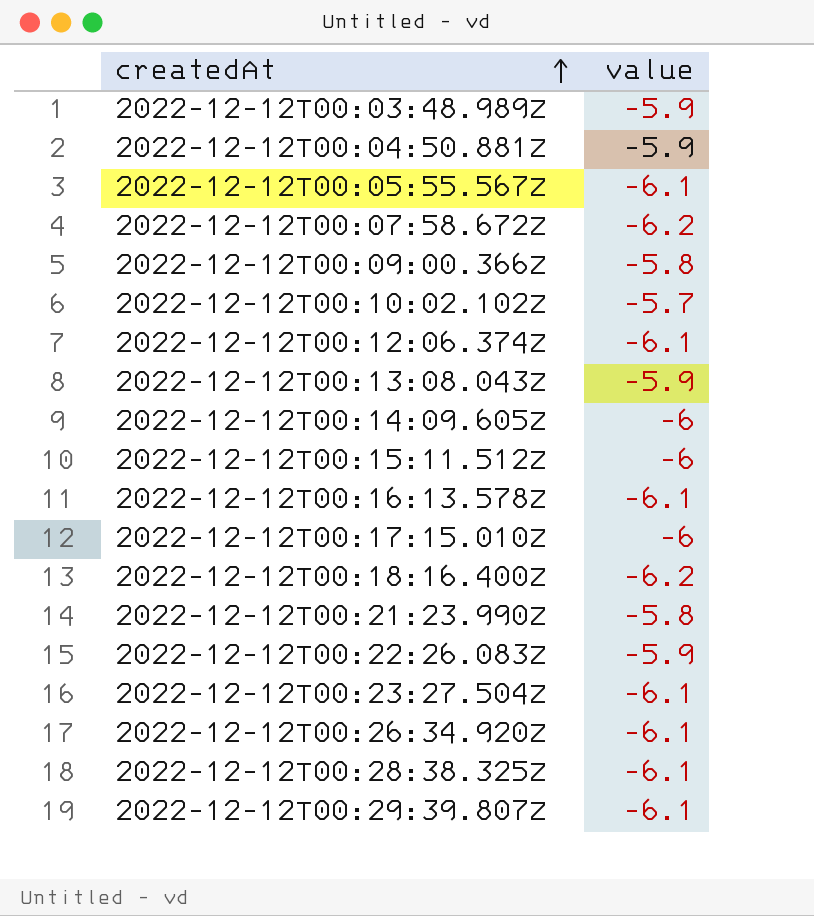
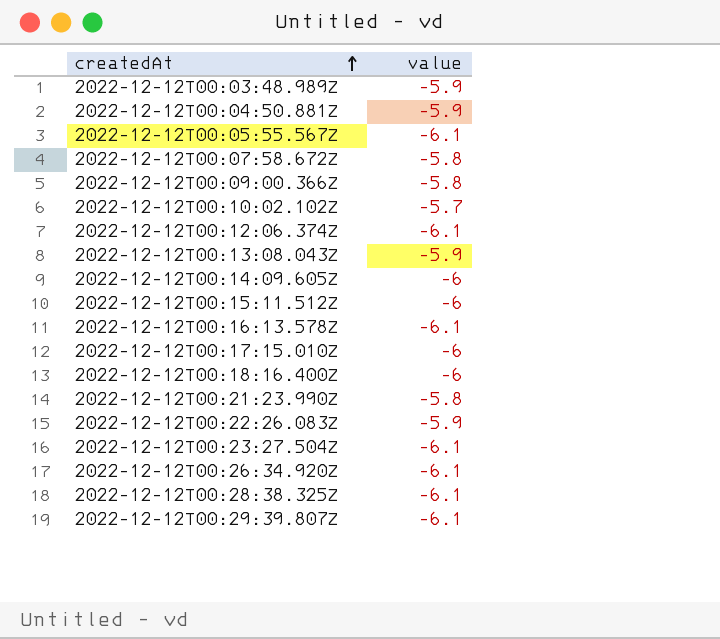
2022-12-12T00:07:58.672Z | value: -6.2 -> -5.8
2022-12-12T00:18:16.400Z | value: -6.2 -> -6

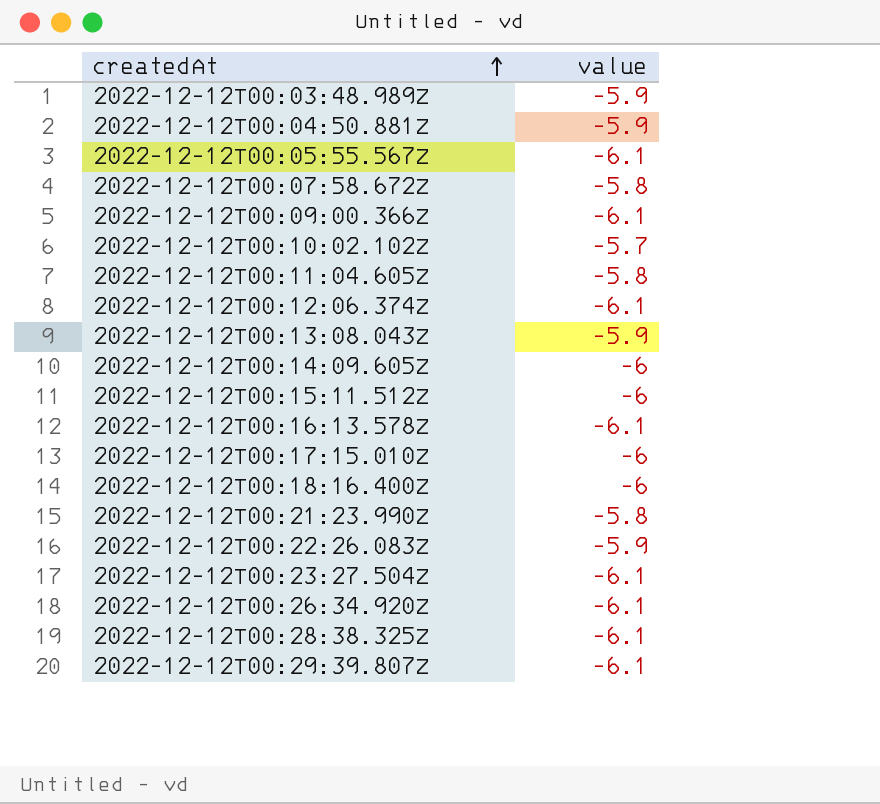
2022-12-12T00:09:00.366Z | value: -5.8 -> -6.1
row 2022-12-12T00:11:04.605Z: none -> -5.8

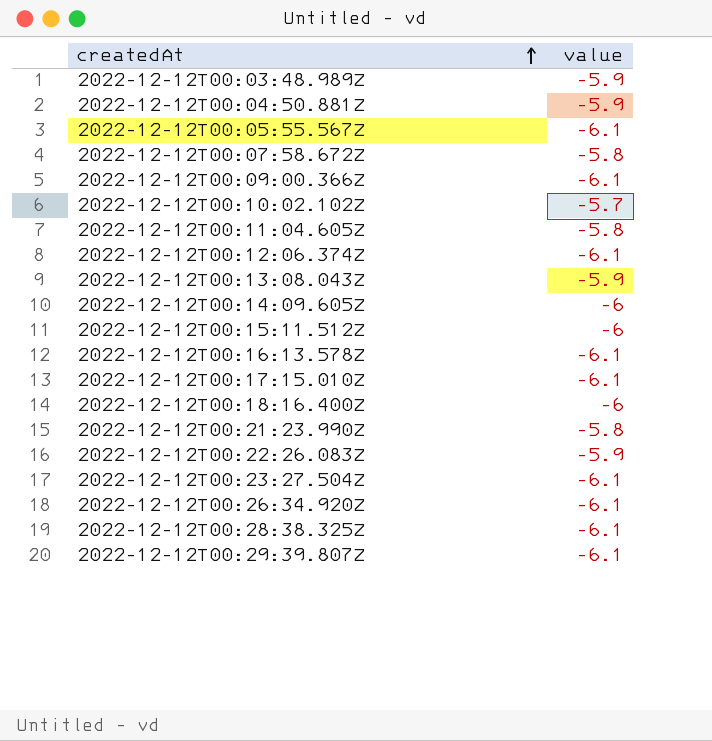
2022-12-12T00:17:15.010Z | value: -6 -> -6.1

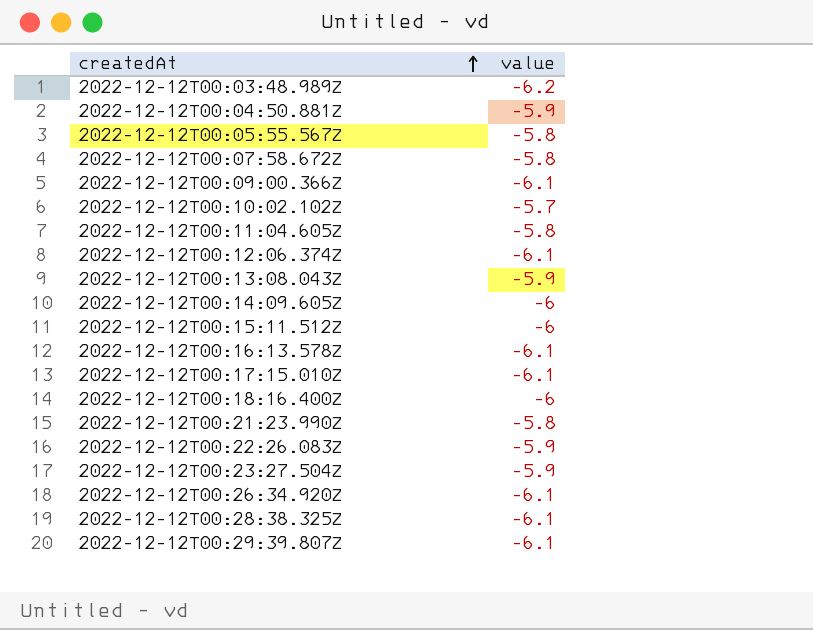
2022-12-12T00:03:48.989Z | value: -5.9 -> -6.2
2022-12-12T00:05:55.567Z | value: -6.1 -> -5.8
2022-12-12T00:23:27.504Z | value: -6.1 -> -5.9

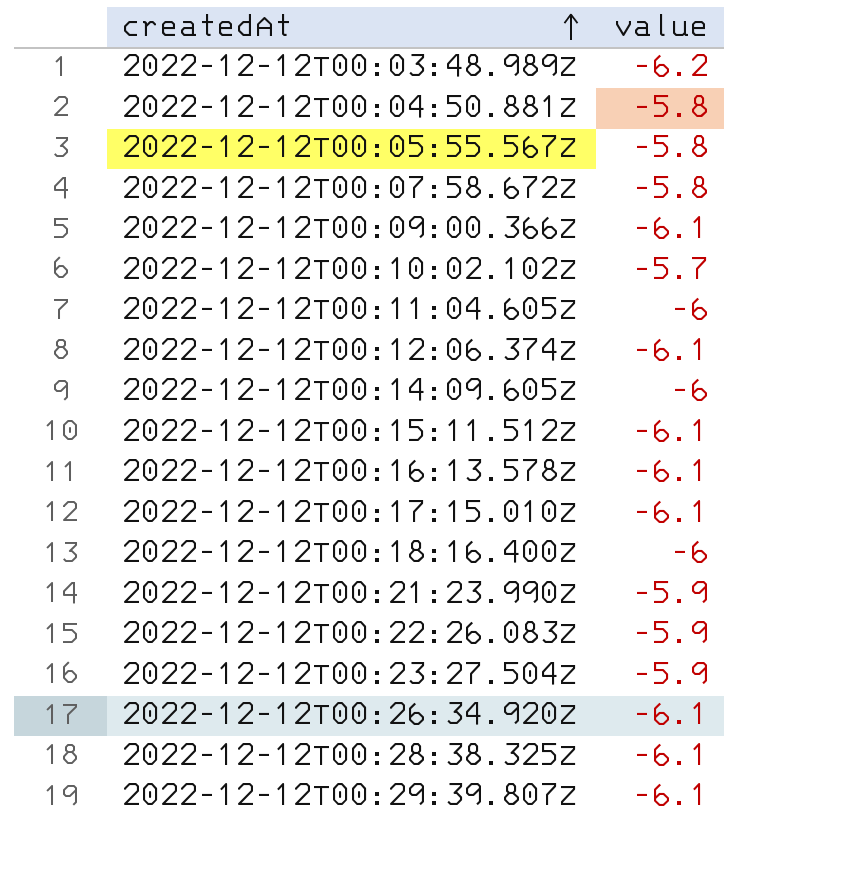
row 2022-12-12T00:13:08.043Z: -5.9 -> none
2022-12-12T00:04:50.881Z | value: -5.9 -> -5.8
2022-12-12T00:11:04.605Z | value: -5.8 -> -6
2022-12-12T00:15:11.512Z | value: -6 -> -6.1
2022-12-12T00:21:23.990Z | value: -5.8 -> -5.9

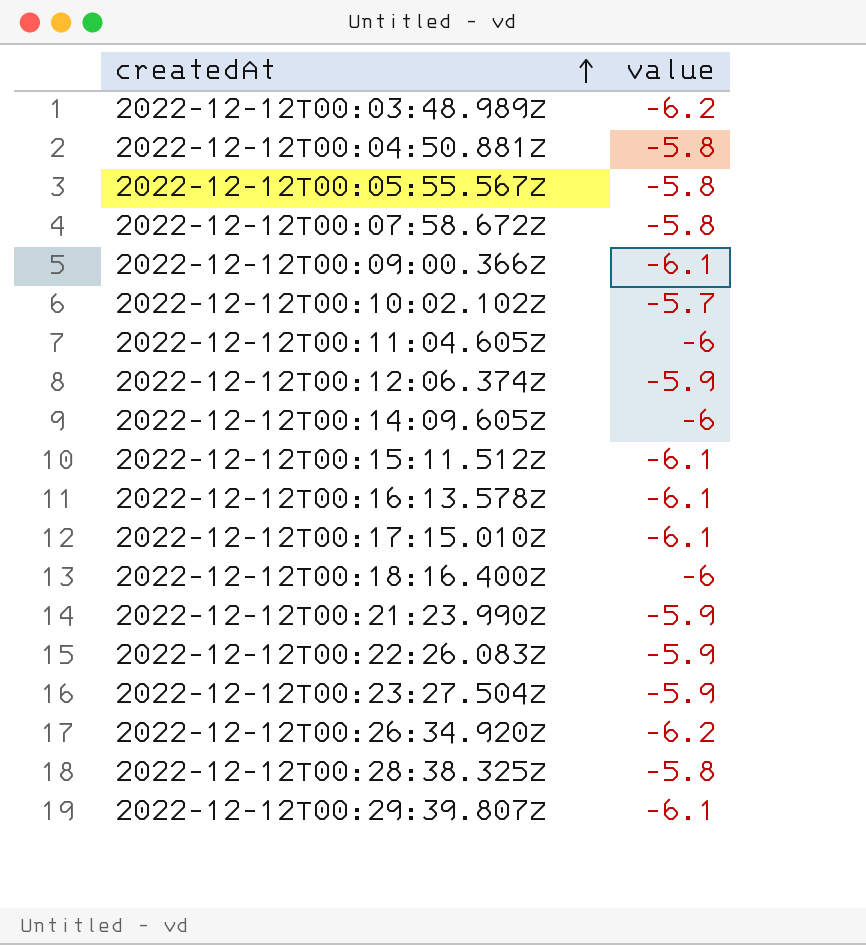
2022-12-12T00:12:06.374Z | value: -6.1 -> -5.9
2022-12-12T00:26:34.920Z | value: -6.1 -> -6.2
2022-12-12T00:28:38.325Z | value: -6.1 -> -5.8

